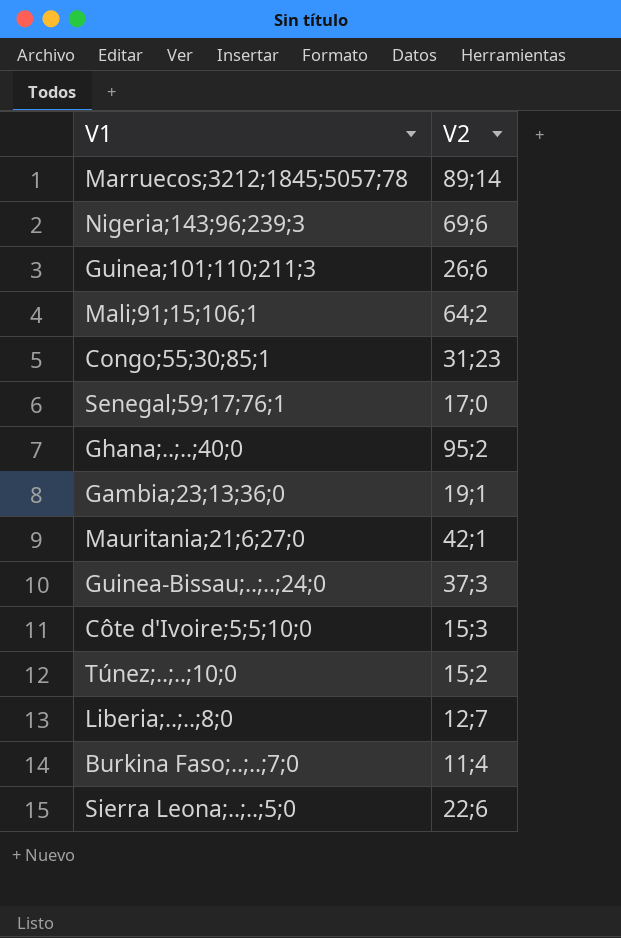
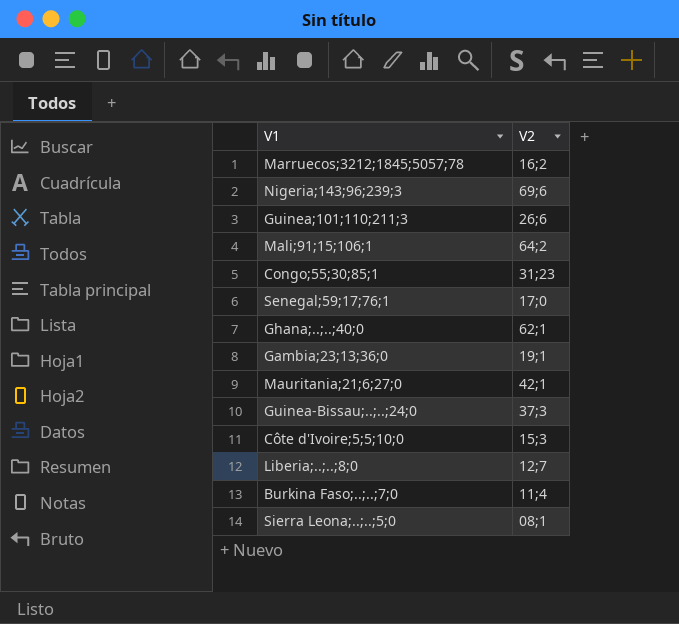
row Túnez;..;..;10;0: 15;2 -> none
Marruecos;3212;1845;5057;78 | V2: 89;14 -> 16;2
Ghana;..;..;40;0 | V2: 95;2 -> 62;1
Sierra Leona;..;..;5;0 | V2: 22;6 -> 08;1

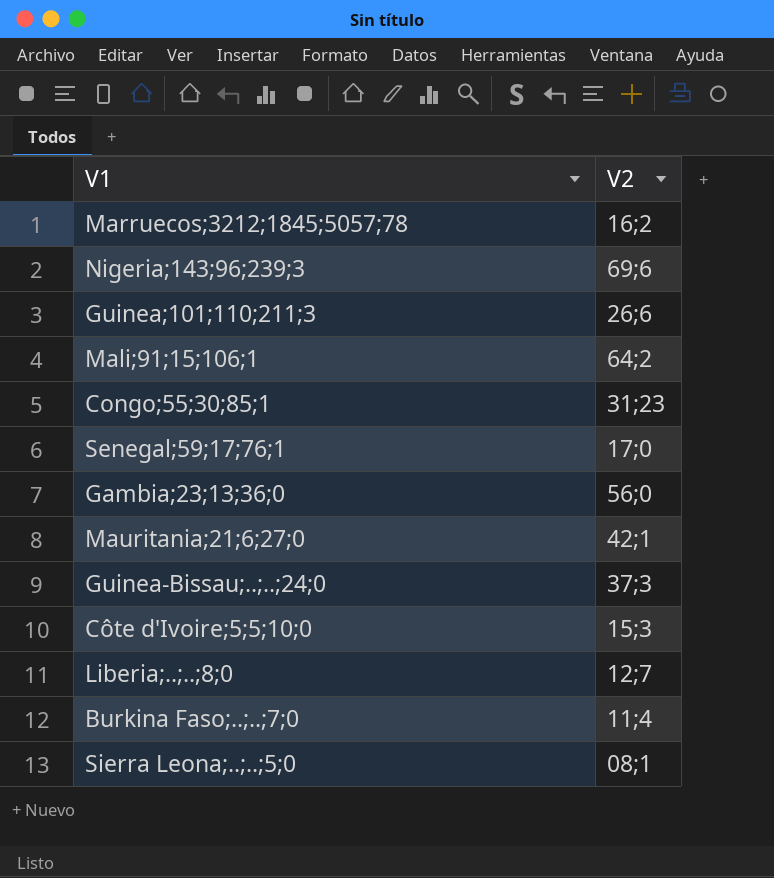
row Ghana;..;..;40;0: 62;1 -> none
Gambia;23;13;36;0 | V2: 19;1 -> 56;0

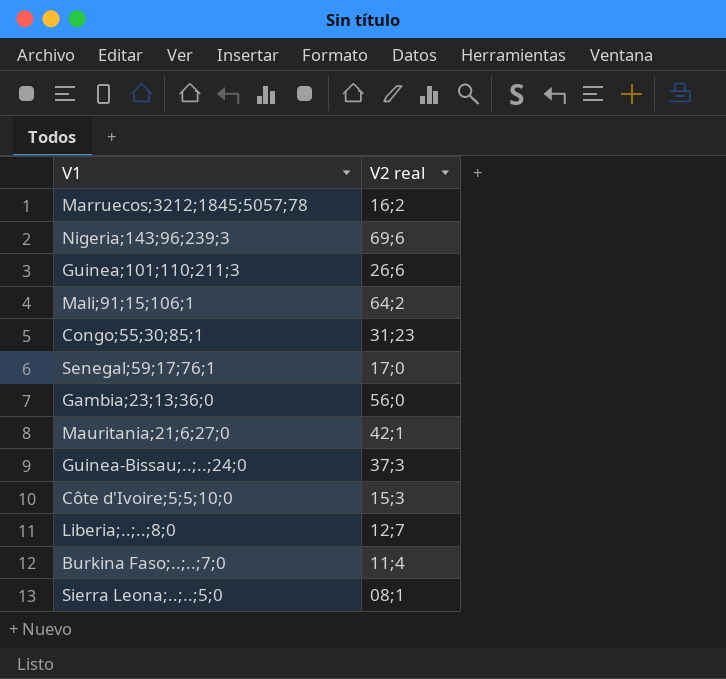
column name: V2 -> V2 real

